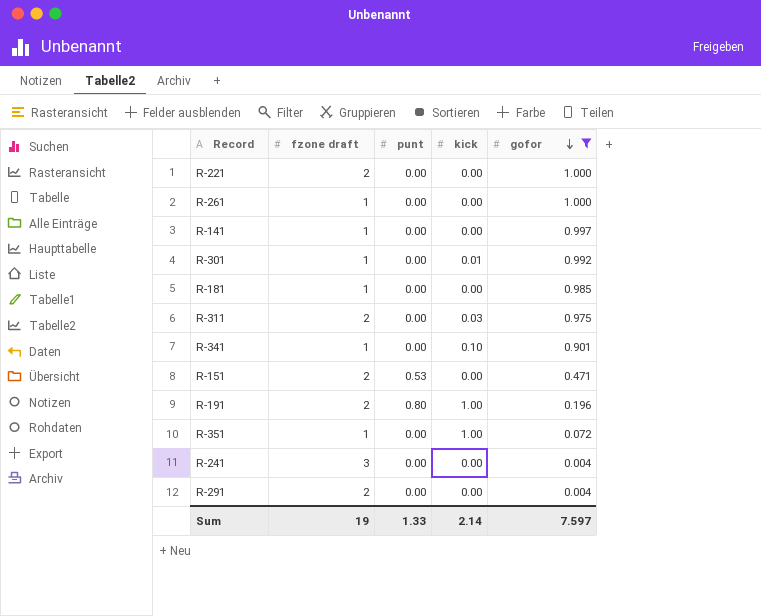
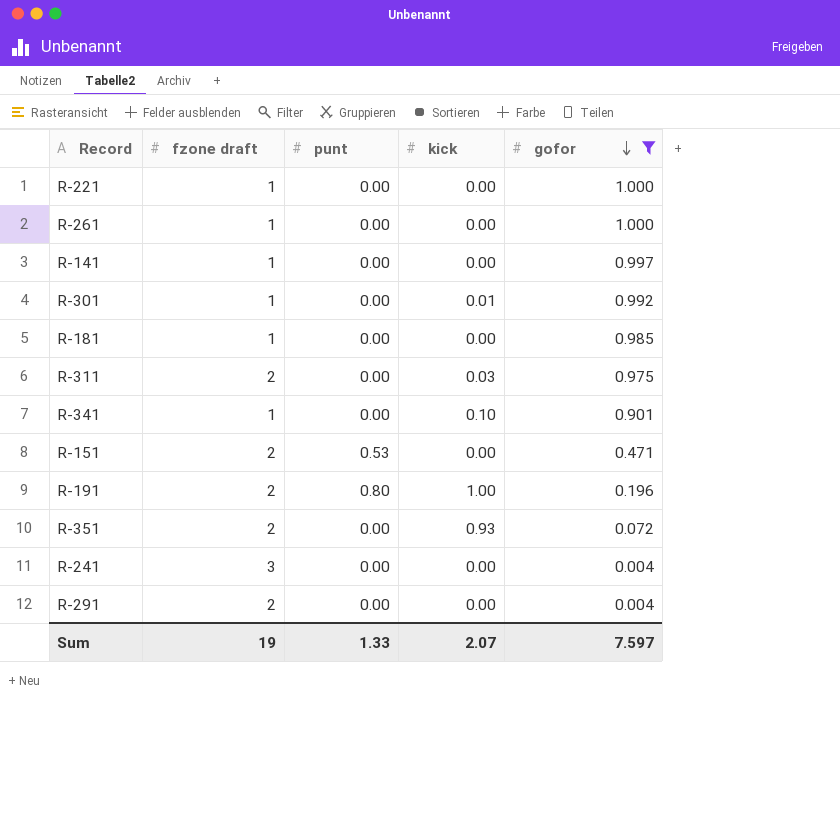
R-221 | fzone draft: 2 -> 1
R-351 | fzone draft: 1 -> 2
R-351 | kick: 1.00 -> 0.93
Sum | kick: 2.14 -> 2.07

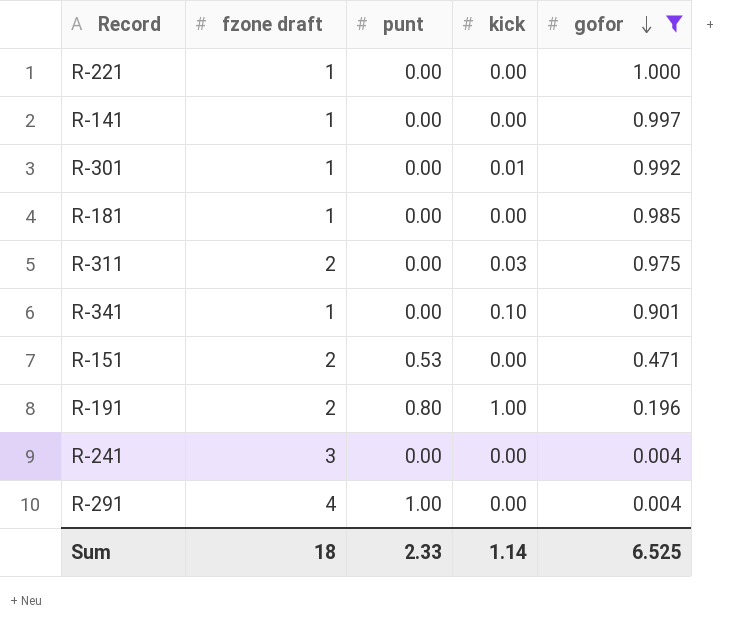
row R-261: 1 | 0.00 | 0.00 | 1.000 -> none
row R-351: 2 | 0.00 | 0.93 | 0.072 -> none
R-291 | fzone draft: 2 -> 4
R-291 | punt: 0.00 -> 1.00
Sum | fzone draft: 19 -> 18
Sum | punt: 1.33 -> 2.33
Sum | kick: 2.07 -> 1.14
Sum | gofor: 7.597 -> 6.525

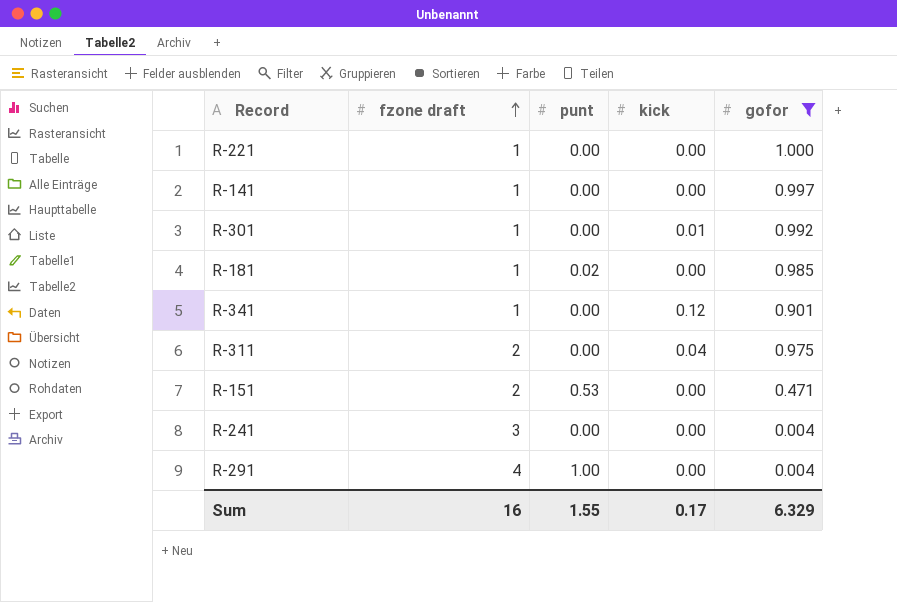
row order: gofor descending -> fzone draft ascending
row R-191: 2 | 0.80 | 1.00 | 0.196 -> none
R-181 | punt: 0.00 -> 0.02
R-341 | kick: 0.10 -> 0.12
R-311 | kick: 0.03 -> 0.04
Sum | fzone draft: 18 -> 16
Sum | punt: 2.33 -> 1.55
Sum | kick: 1.14 -> 0.17
Sum | gofor: 6.525 -> 6.329

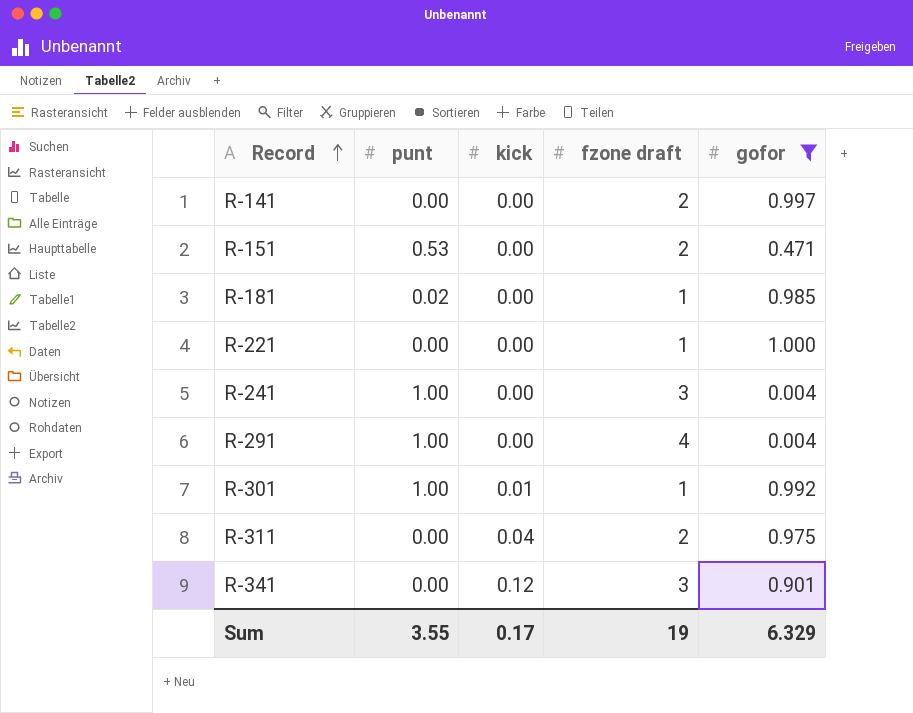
row order: fzone draft ascending -> Record ascending
column fzone draft | position: 2 -> 4
R-141 | fzone draft: 1 -> 2
R-241 | punt: 0.00 -> 1.00
R-301 | punt: 0.00 -> 1.00
R-341 | fzone draft: 1 -> 3
Sum | punt: 1.55 -> 3.55
Sum | fzone draft: 16 -> 19

